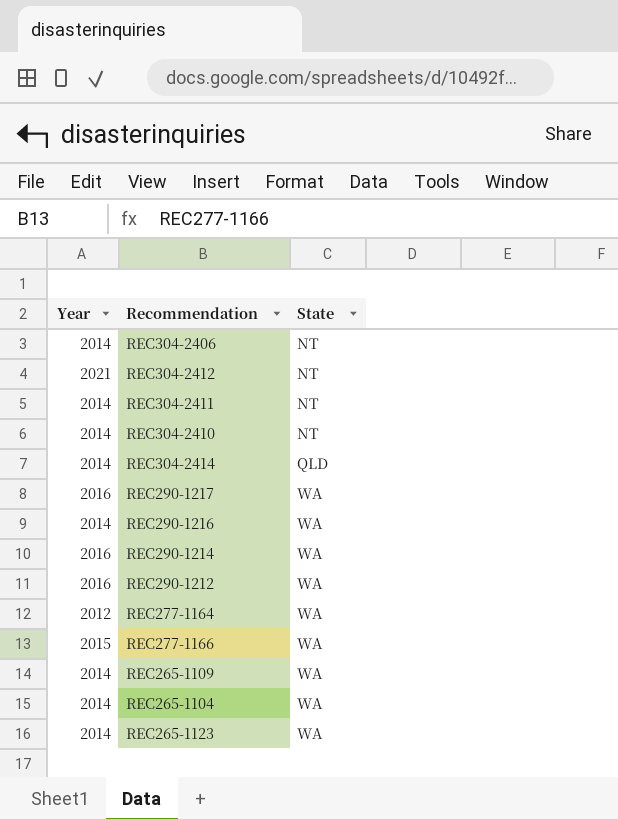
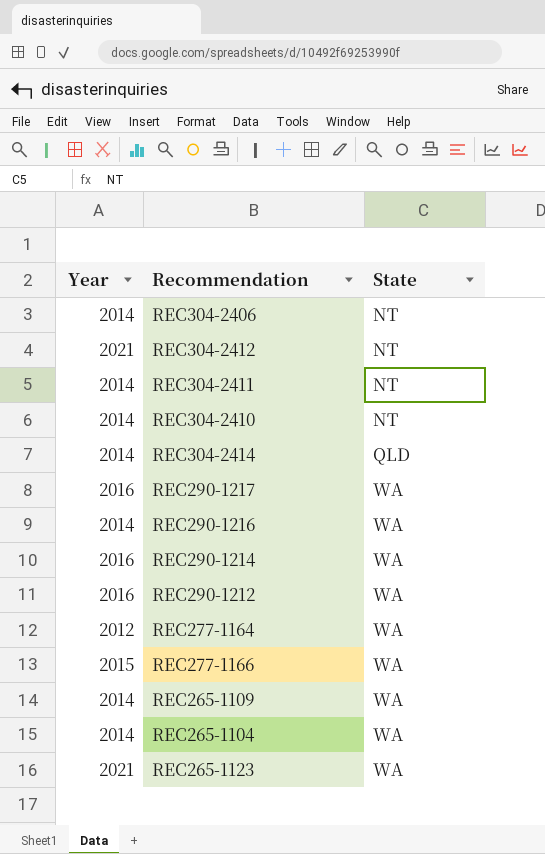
REC265-1123 | Year: 2014 -> 2021

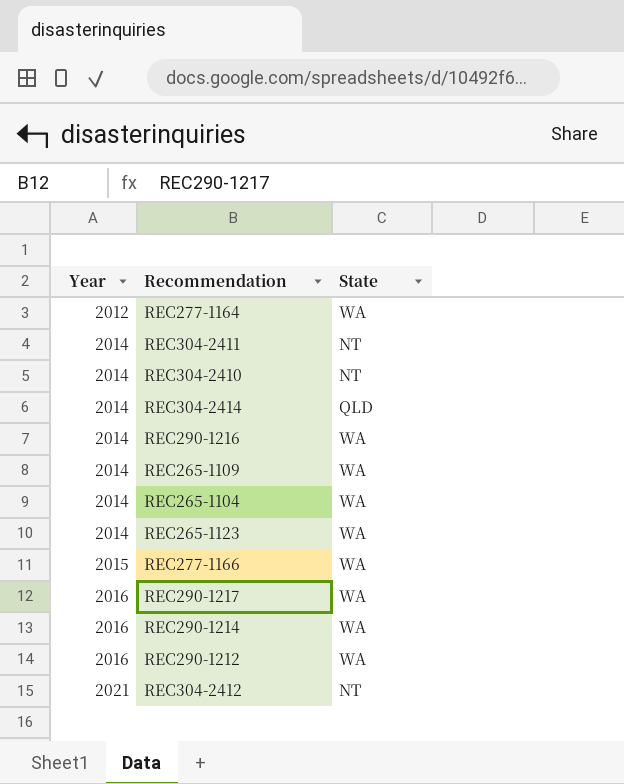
row order: State ascending -> Year ascending
row REC304-2406: 2014 | NT -> none
REC265-1123 | Year: 2021 -> 2014

